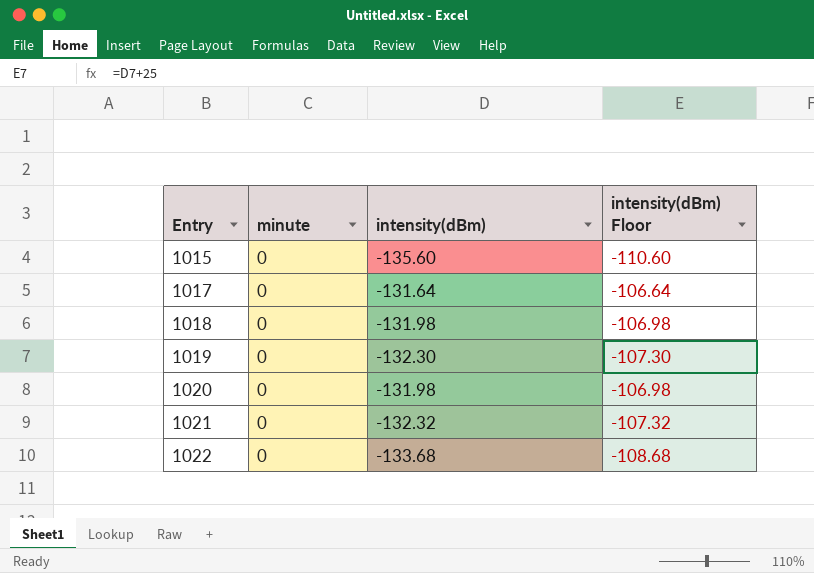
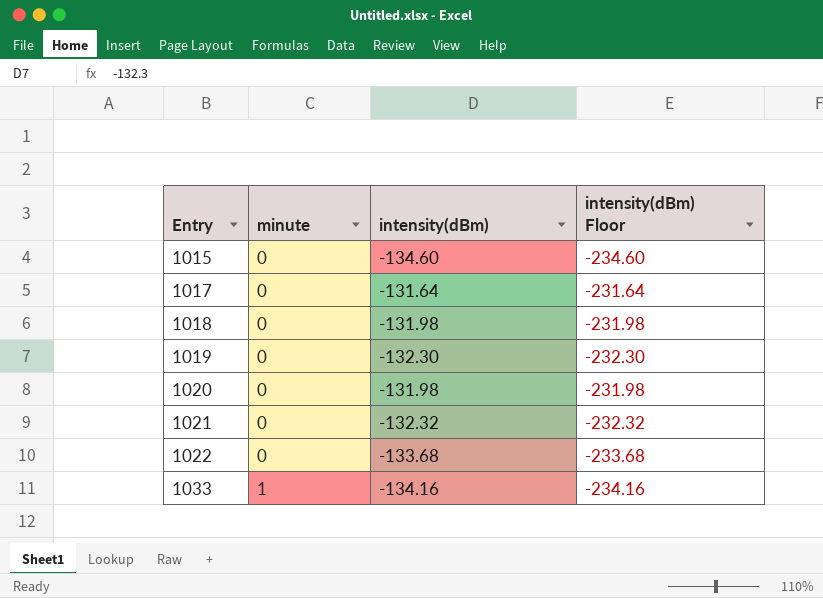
column intensity(dBm) Floor | formula: [intensity(dBm)] + 25 -> [intensity(dBm)] - 100
1015 | intensity(dBm): -135.60 -> -134.60
row 1033: none -> 1 | -134.16 | -234.16

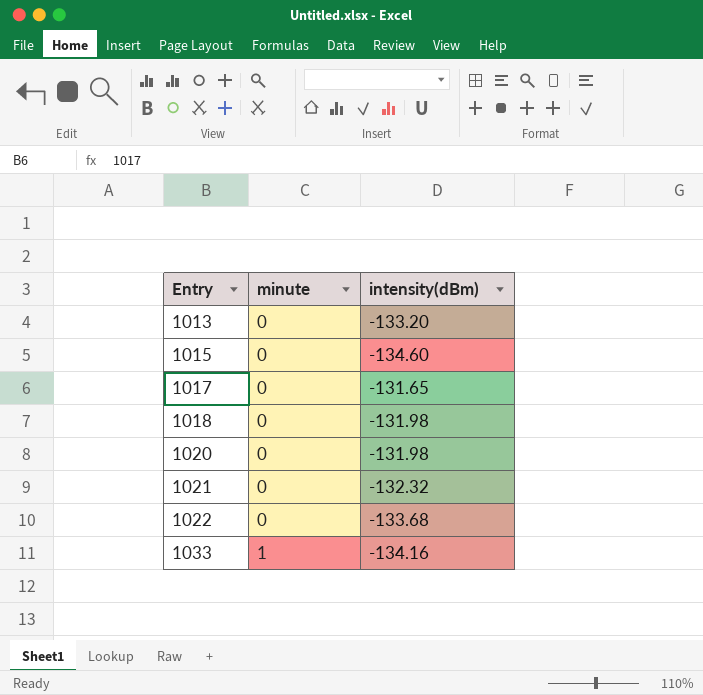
column intensity(dBm) Floor | formula: [intensity(dBm)] - 100 -> none
row 1019: 0 | -132.30 | -232.30 -> none
row 1013: none -> 0 | -133.20
1017 | intensity(dBm): -131.64 -> -131.65

